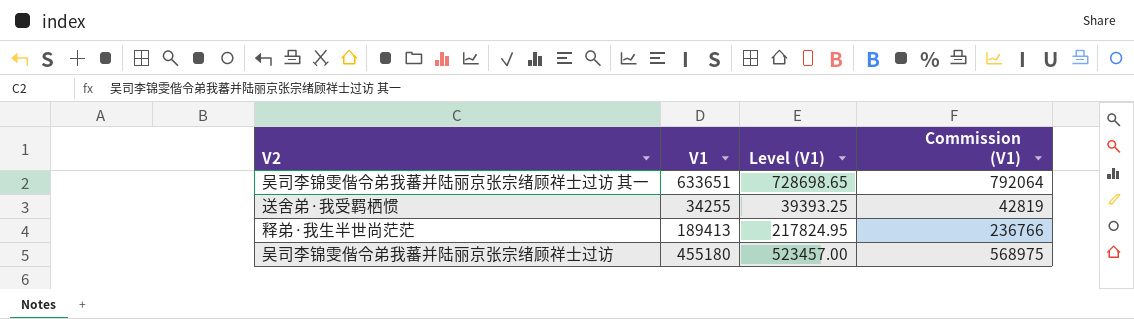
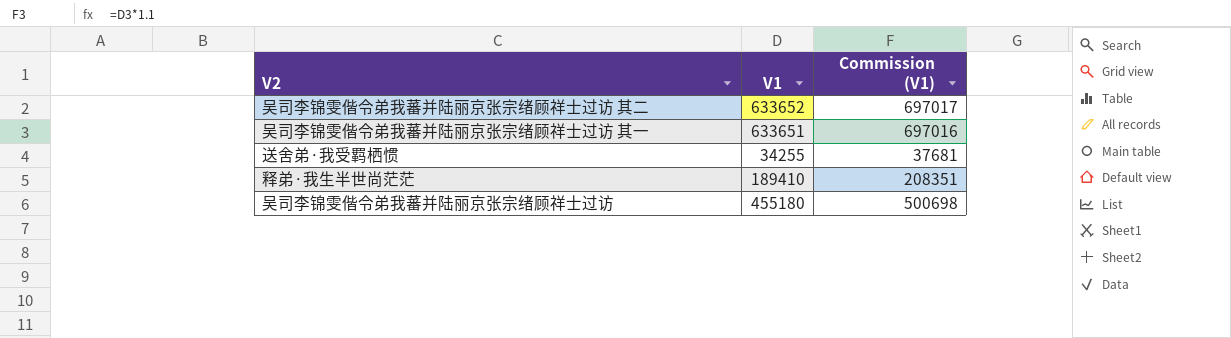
column Level (V1) | formula: [V1] * 1.15 -> none
column Commission (V1) | formula: [V1] * 1.25 -> [V1] * 1.1
row 吴司李锦雯偕令弟我蕃并陆丽京张宗绪顾祥士过访 其二: none -> 633652 | 697017
释弟·我生半世尚茫茫 | V1: 189413 -> 189410

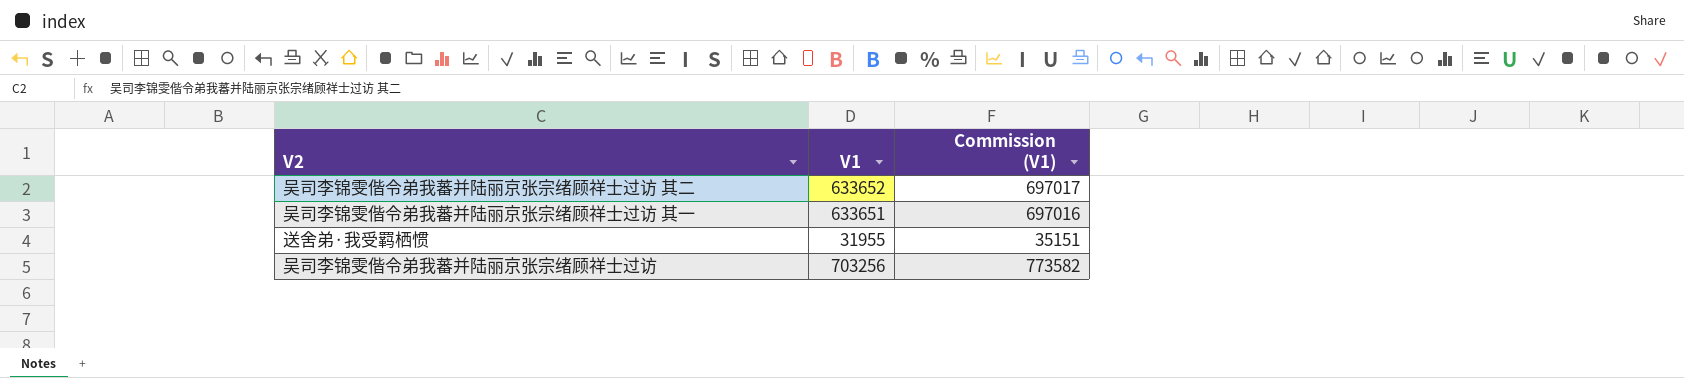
row 释弟·我生半世尚茫茫: 189410 | 208351 -> none
送舍弟·我受羁栖惯 | V1: 34255 -> 31955
送舍弟·我受羁栖惯 | Commission (V1): 37681 -> 35151
吴司李锦雯偕令弟我蕃并陆丽京张宗绪顾祥士过访 | V1: 455180 -> 703256
吴司李锦雯偕令弟我蕃并陆丽京张宗绪顾祥士过访 | Commission (V1): 500698 -> 773582

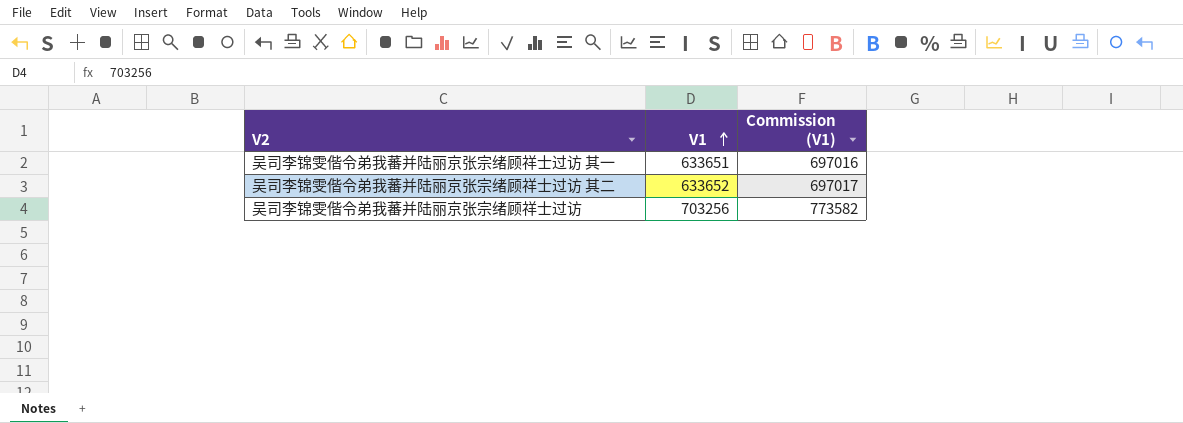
row order: none -> V1 ascending
row 送舍弟·我受羁栖惯: 31955 | 35151 -> none

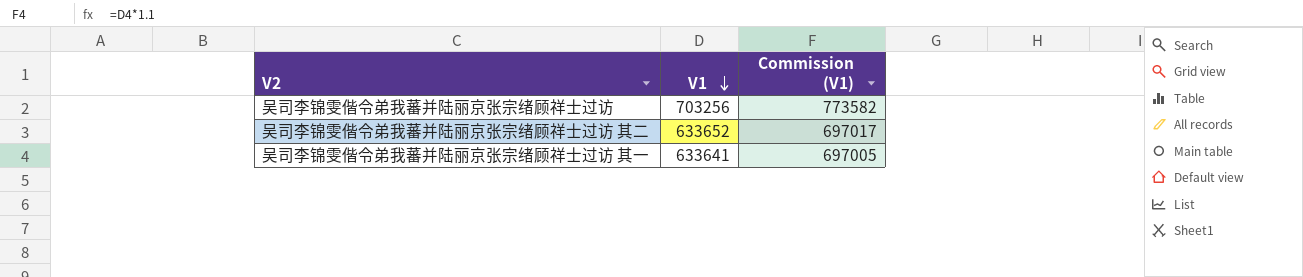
row order: V1 ascending -> V1 descending
吴司李锦雯偕令弟我蕃并陆丽京张宗绪顾祥士过访 其一 | V1: 633651 -> 633641
吴司李锦雯偕令弟我蕃并陆丽京张宗绪顾祥士过访 其一 | Commission (V1): 697016 -> 697005

